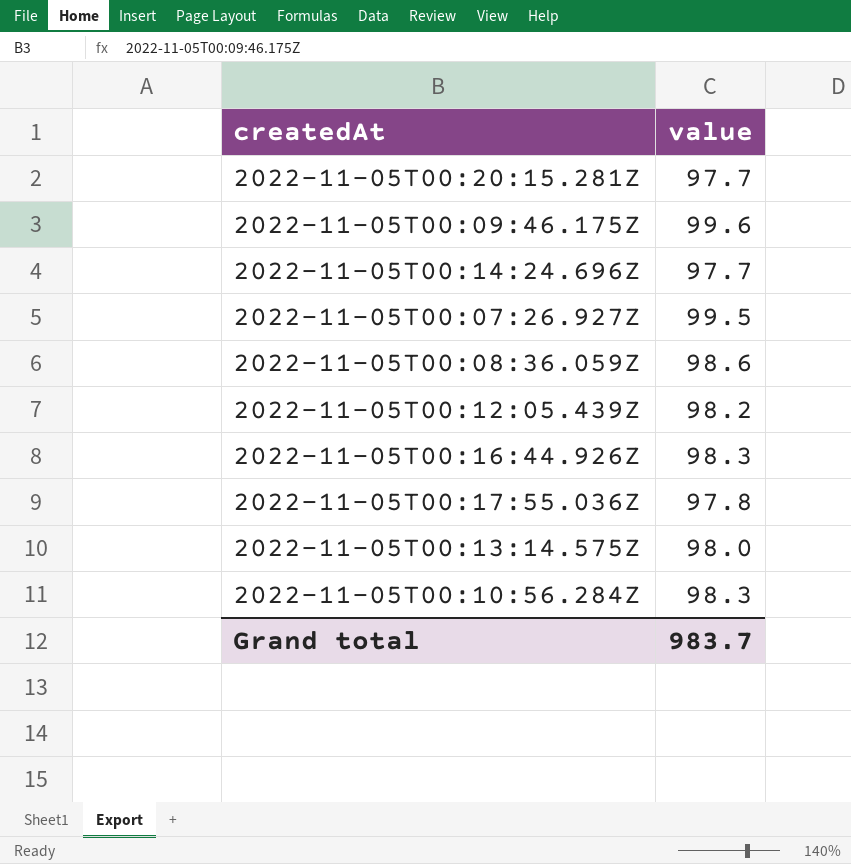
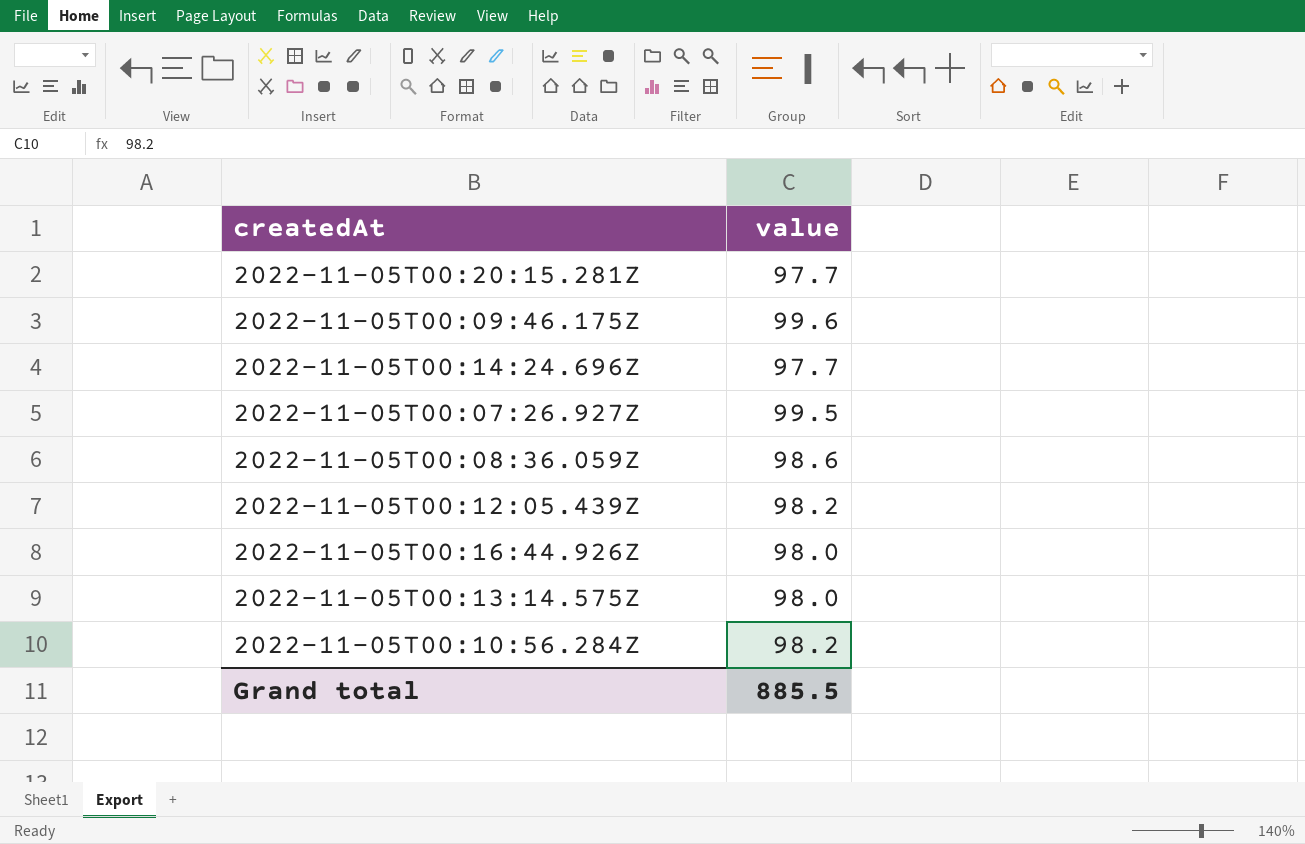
row 2022-11-05T00:17:55.036Z: 97.8 -> none
2022-11-05T00:16:44.926Z | value: 98.3 -> 98.0
2022-11-05T00:10:56.284Z | value: 98.3 -> 98.2
Grand total | value: 983.7 -> 885.5

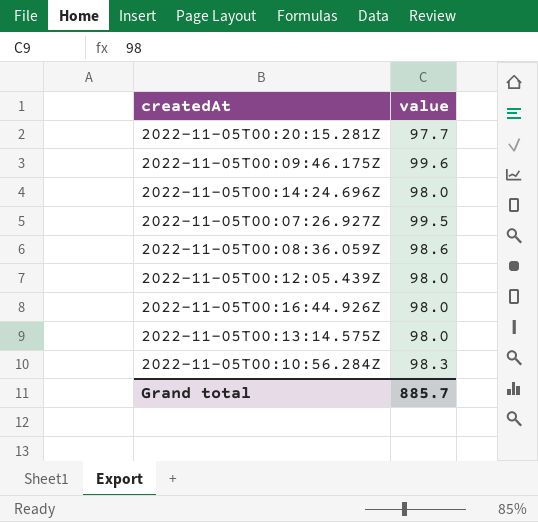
2022-11-05T00:14:24.696Z | value: 97.7 -> 98.0
2022-11-05T00:12:05.439Z | value: 98.2 -> 98.0
2022-11-05T00:10:56.284Z | value: 98.2 -> 98.3
Grand total | value: 885.5 -> 885.7

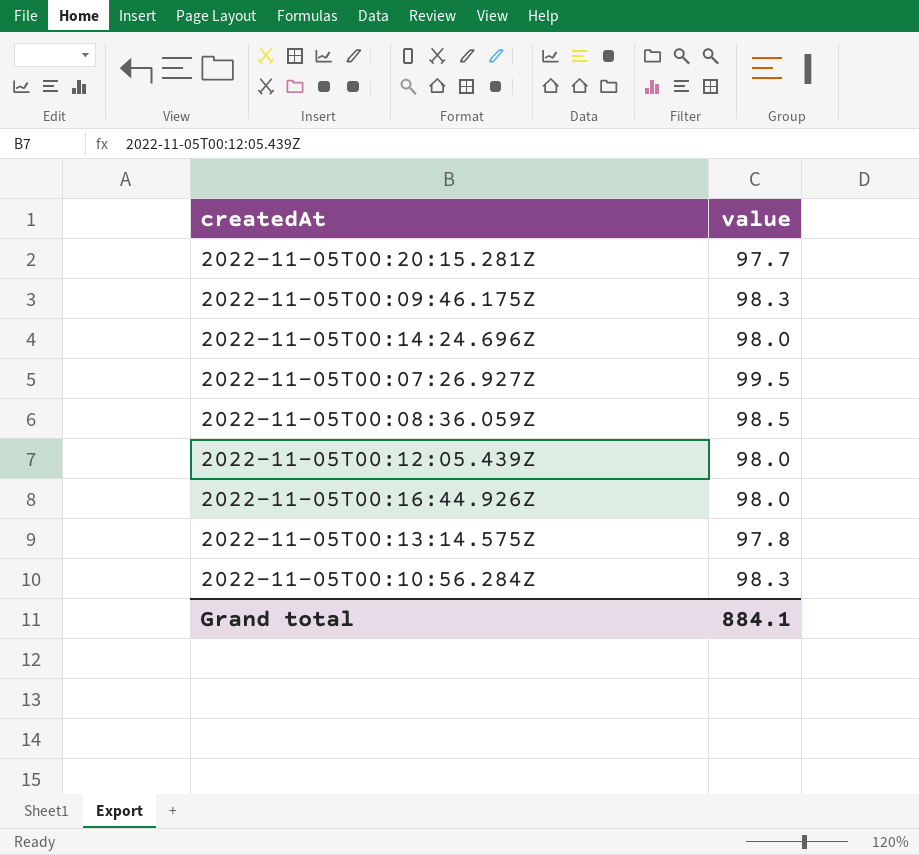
2022-11-05T00:09:46.175Z | value: 99.6 -> 98.3
2022-11-05T00:08:36.059Z | value: 98.6 -> 98.5
2022-11-05T00:13:14.575Z | value: 98.0 -> 97.8
Grand total | value: 885.7 -> 884.1

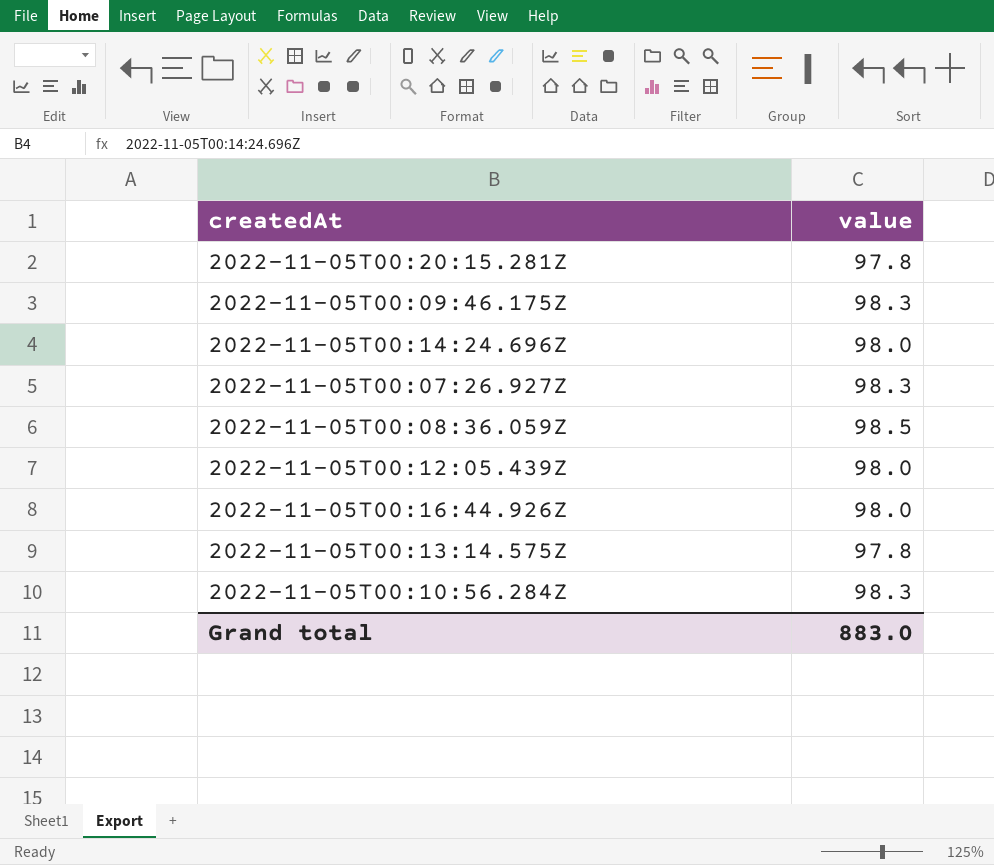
2022-11-05T00:20:15.281Z | value: 97.7 -> 97.8
2022-11-05T00:07:26.927Z | value: 99.5 -> 98.3
Grand total | value: 884.1 -> 883.0

